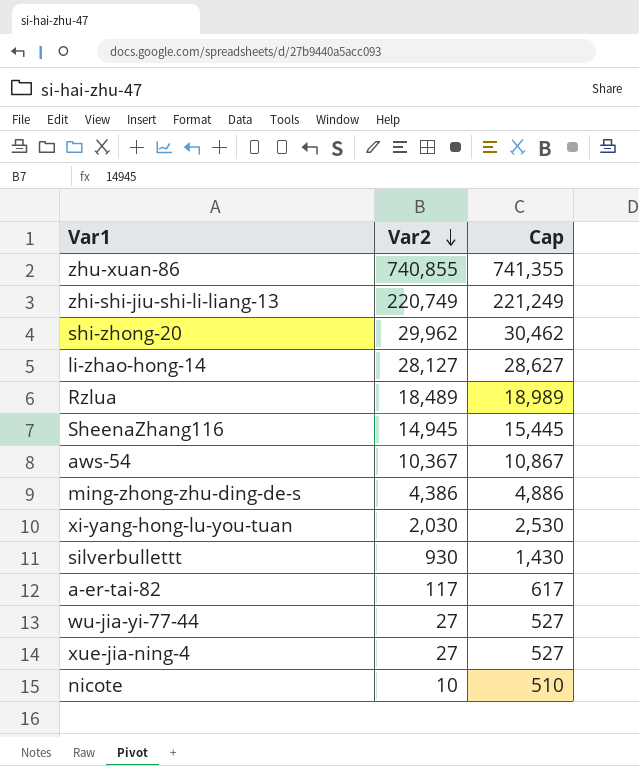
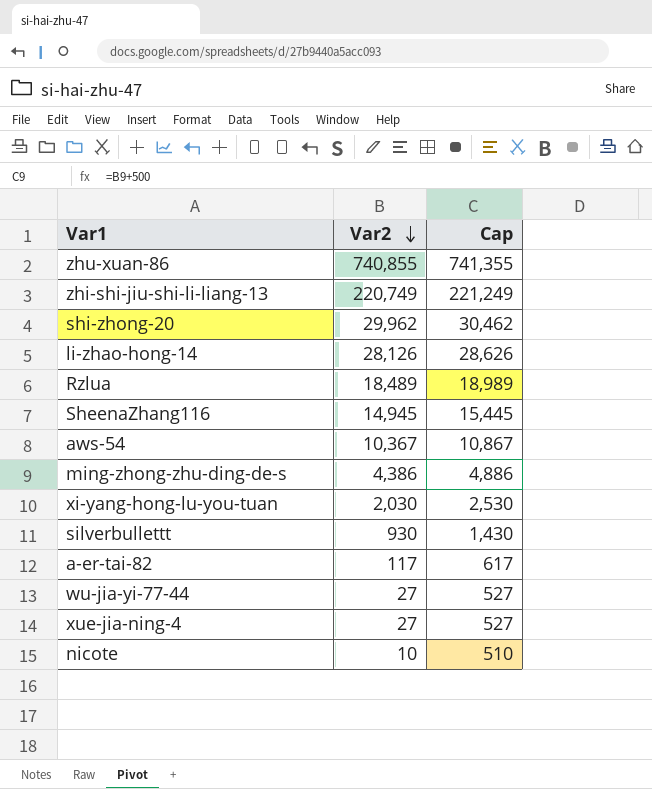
li-zhao-hong-14 | Var2: 28,127 -> 28,126
li-zhao-hong-14 | Cap: 28,627 -> 28,626

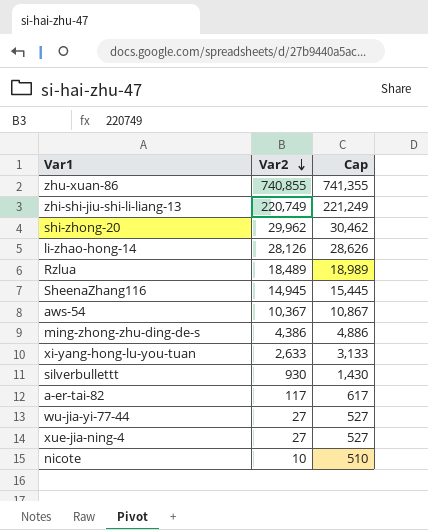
xi-yang-hong-lu-you-tuan | Var2: 2,030 -> 2,633
xi-yang-hong-lu-you-tuan | Cap: 2,530 -> 3,133

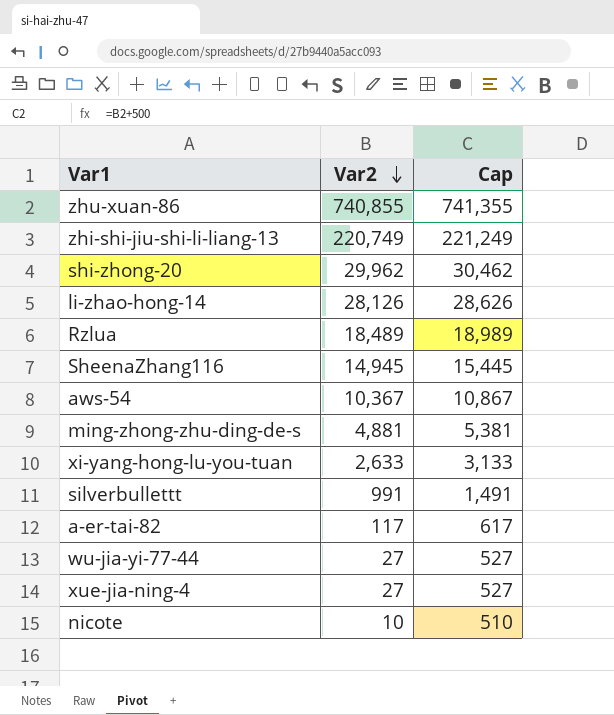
ming-zhong-zhu-ding-de-s | Var2: 4,386 -> 4,881
ming-zhong-zhu-ding-de-s | Cap: 4,886 -> 5,381
silverbullettt | Var2: 930 -> 991
silverbullettt | Cap: 1,430 -> 1,491

